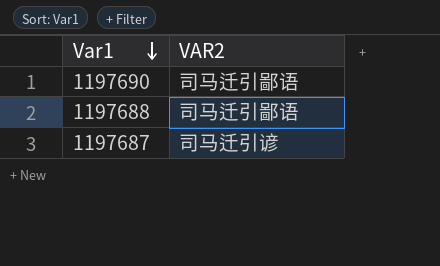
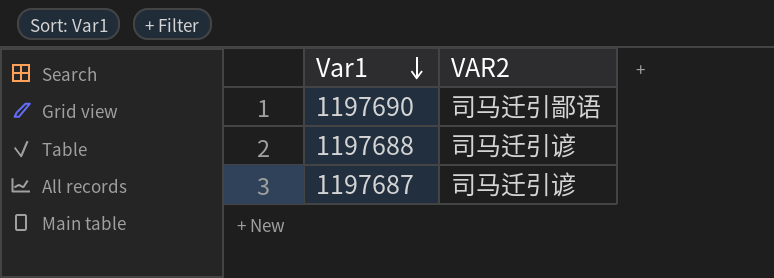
1197688 | VAR2: 司马迁引鄙语 -> 司马迁引谚

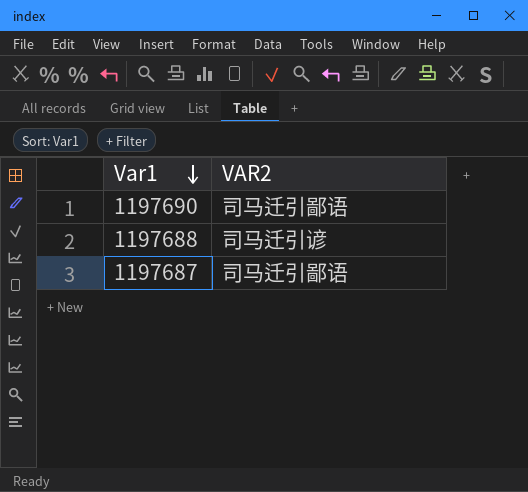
1197687 | VAR2: 司马迁引谚 -> 司马迁引鄙语

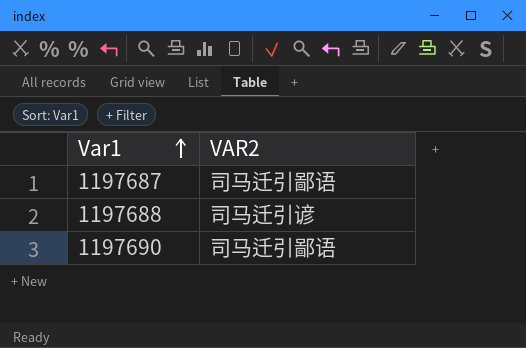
row order: Var1 descending -> Var1 ascending

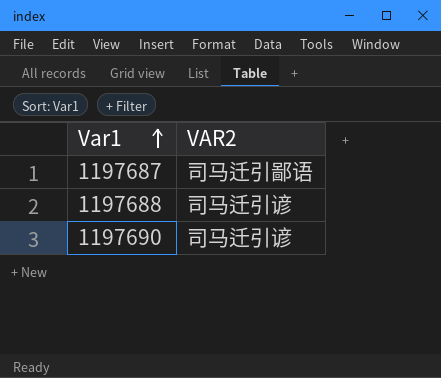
1197690 | VAR2: 司马迁引鄙语 -> 司马迁引谚

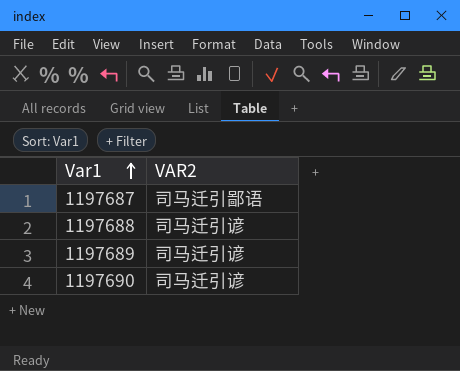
row 1197689: none -> 司马迁引谚

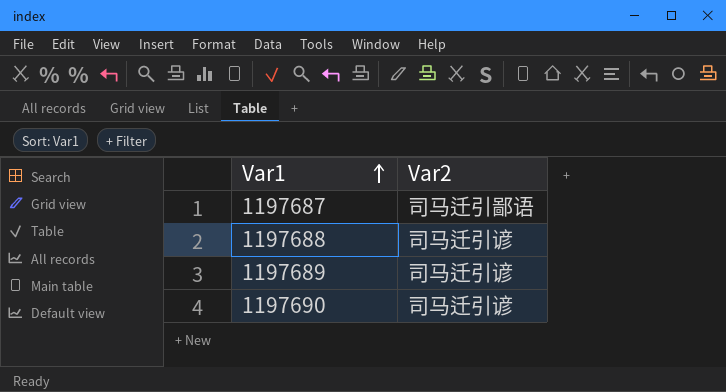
column name: VAR2 -> Var2

